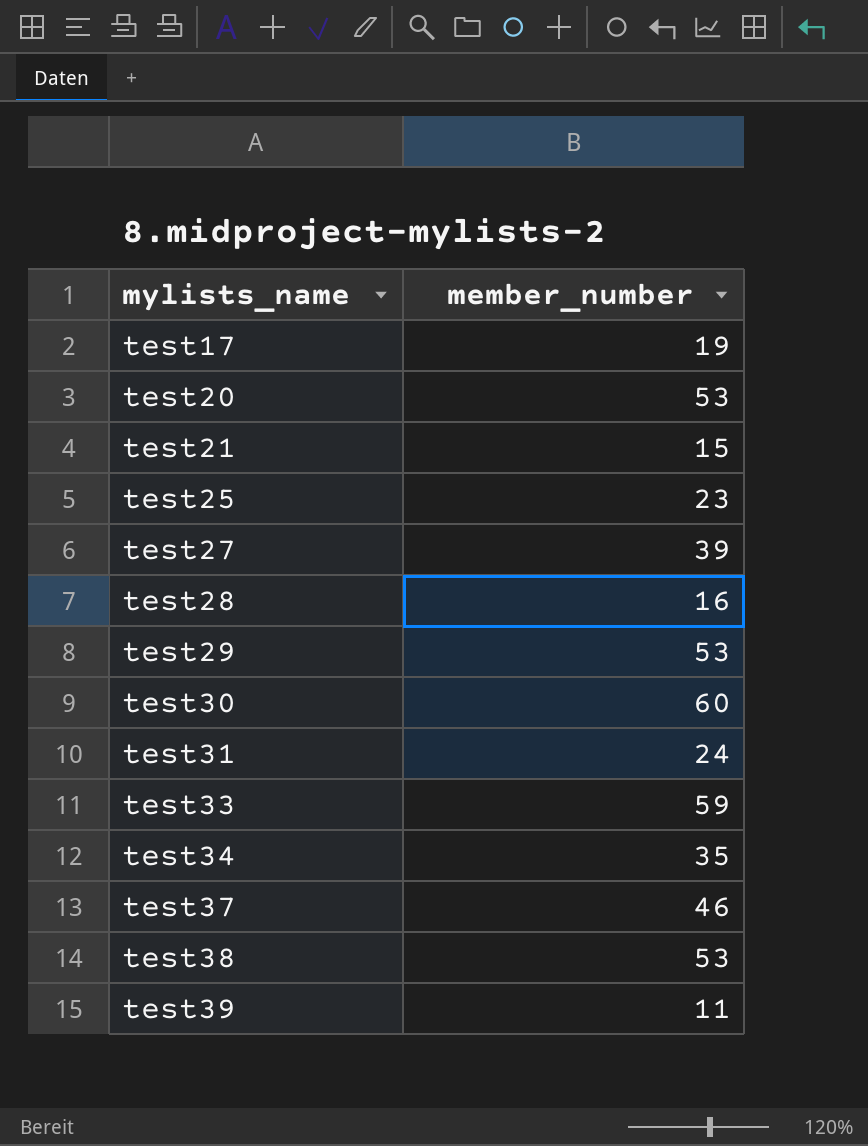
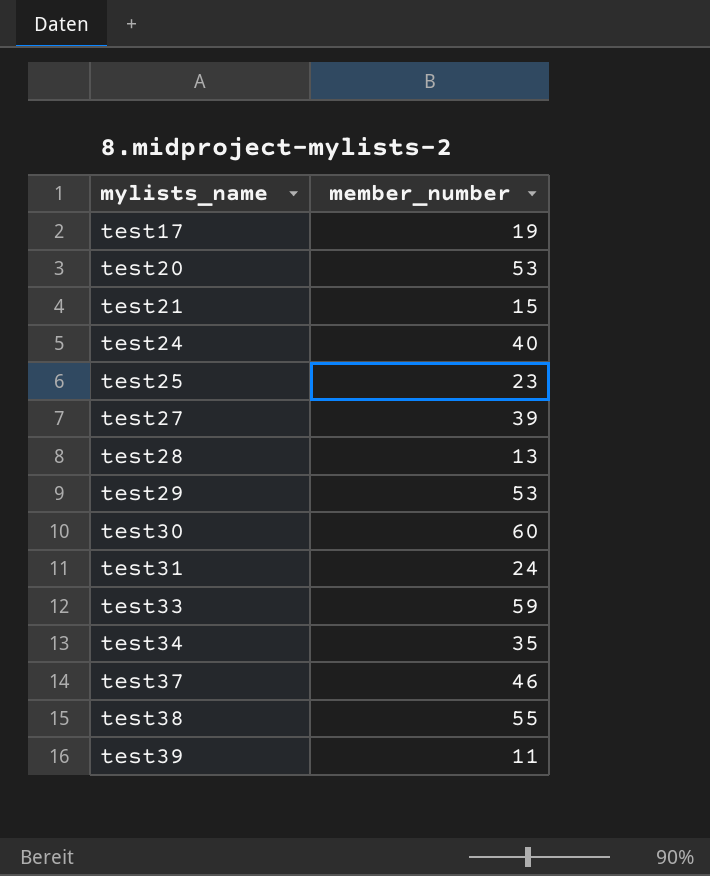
row test24: none -> 40
test28 | member_number: 16 -> 13
test38 | member_number: 53 -> 55

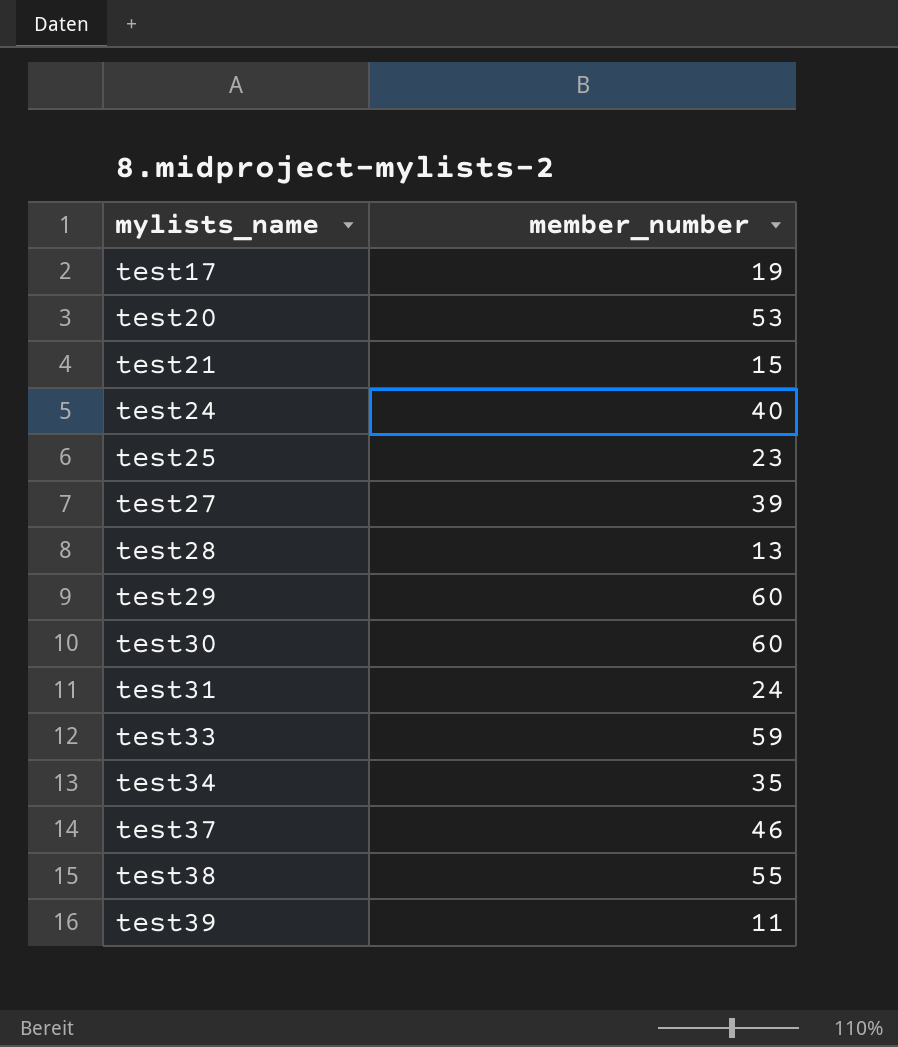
test29 | member_number: 53 -> 60

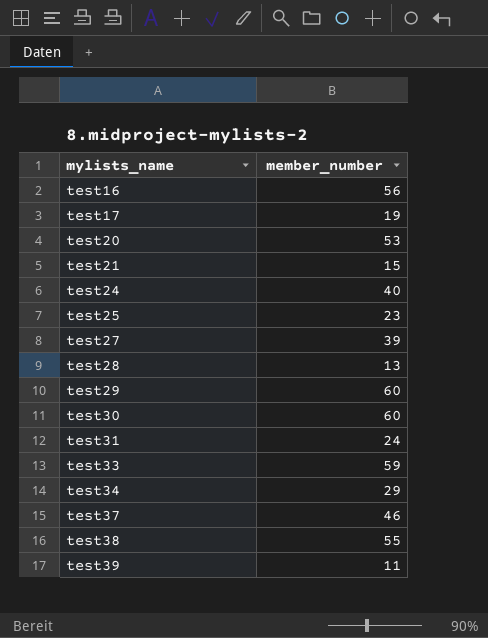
row test16: none -> 56
test34 | member_number: 35 -> 29

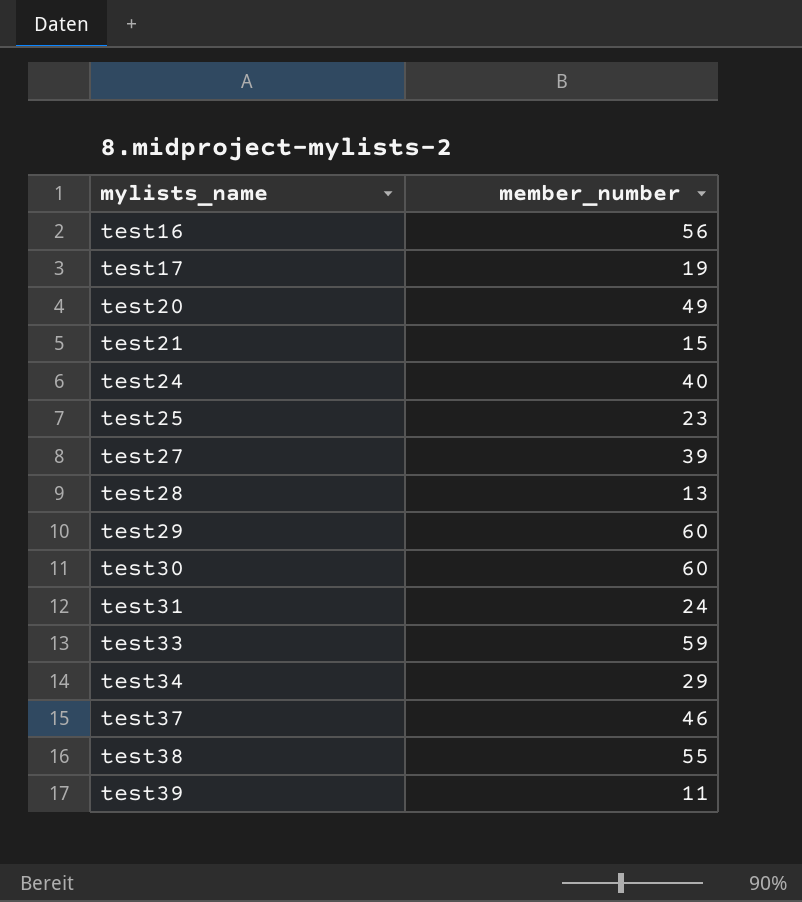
test20 | member_number: 53 -> 49

